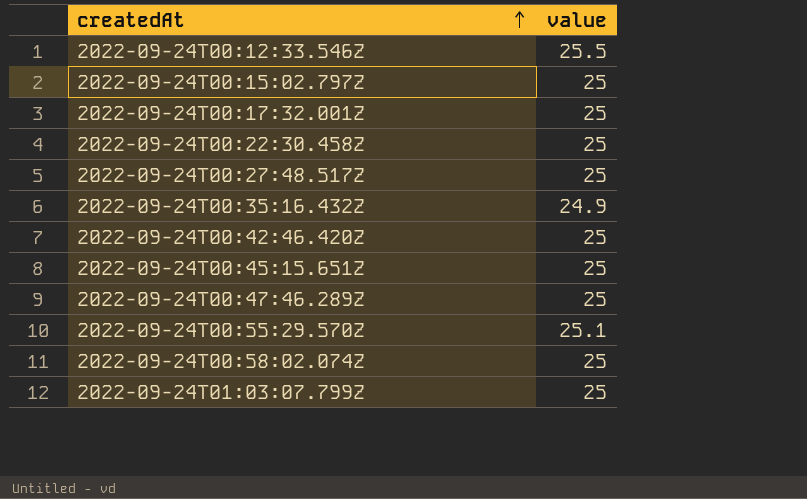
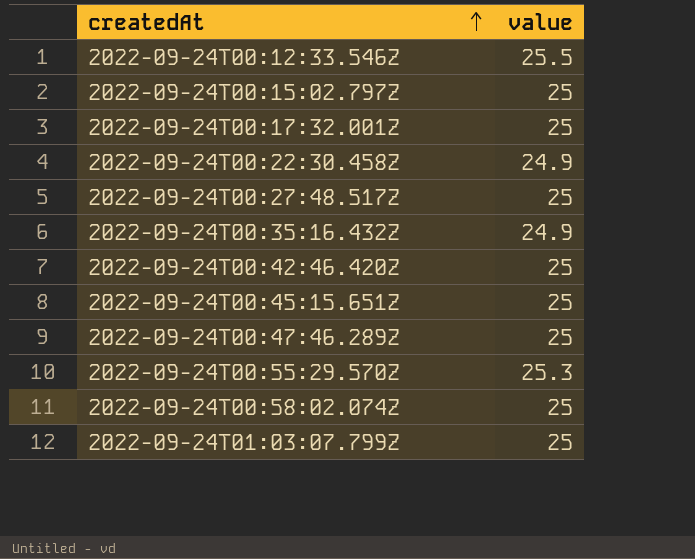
2022-09-24T00:22:30.458Z | value: 25 -> 24.9
2022-09-24T00:55:29.570Z | value: 25.1 -> 25.3

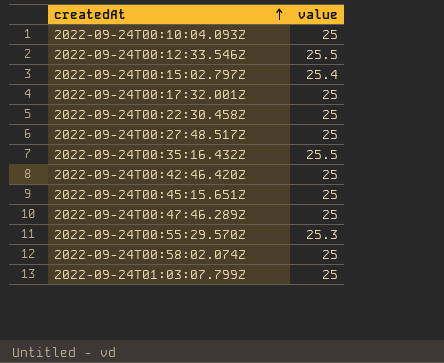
row 2022-09-24T00:10:04.093Z: none -> 25
2022-09-24T00:15:02.797Z | value: 25 -> 25.4
2022-09-24T00:22:30.458Z | value: 24.9 -> 25
2022-09-24T00:35:16.432Z | value: 24.9 -> 25.5

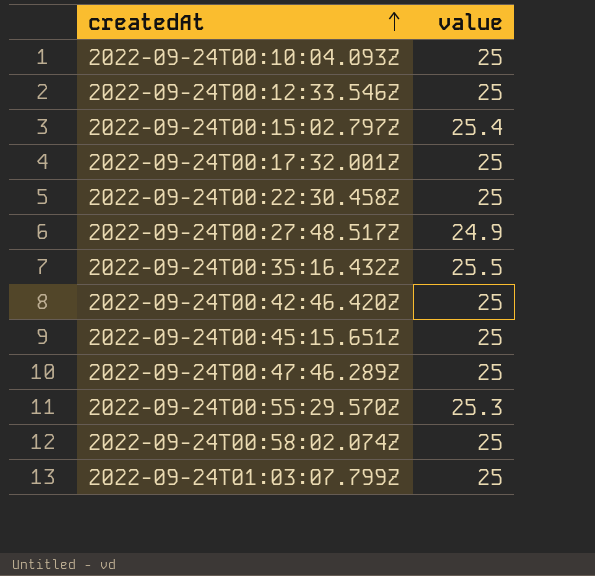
2022-09-24T00:12:33.546Z | value: 25.5 -> 25
2022-09-24T00:27:48.517Z | value: 25 -> 24.9

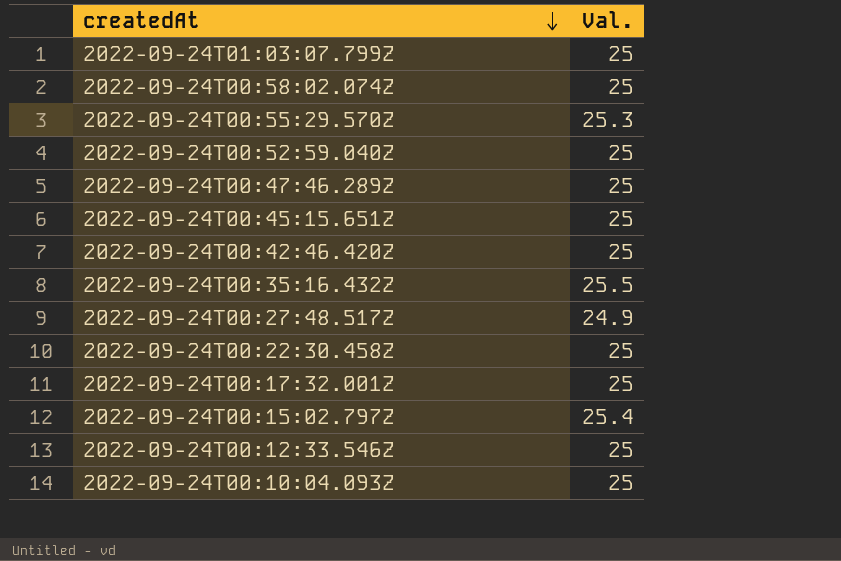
row order: createdAt ascending -> createdAt descending
column name: value -> Val.
row 2022-09-24T00:52:59.040Z: none -> 25

